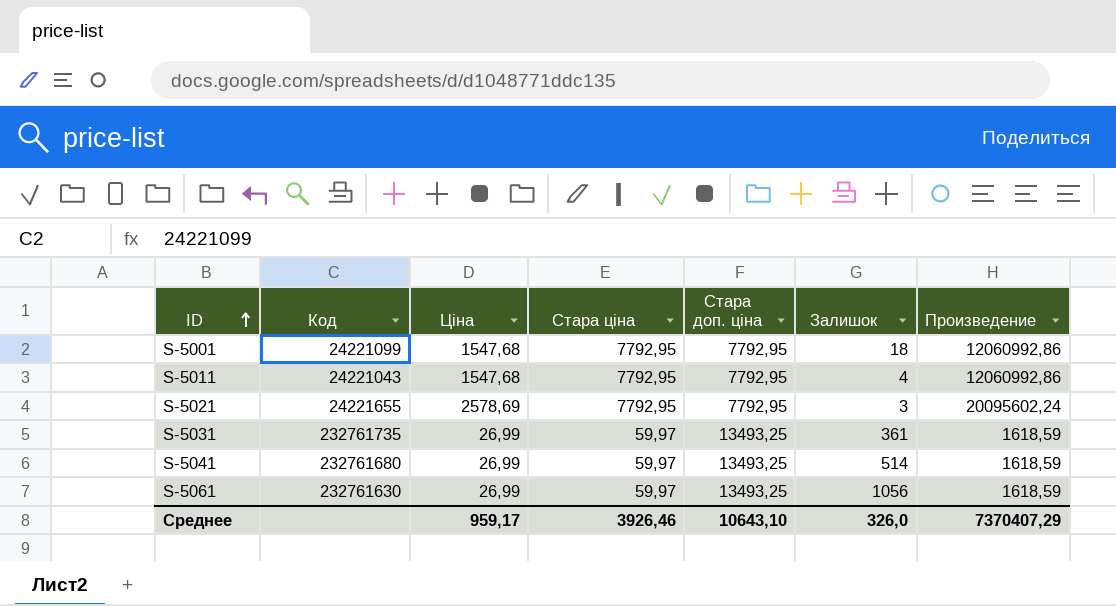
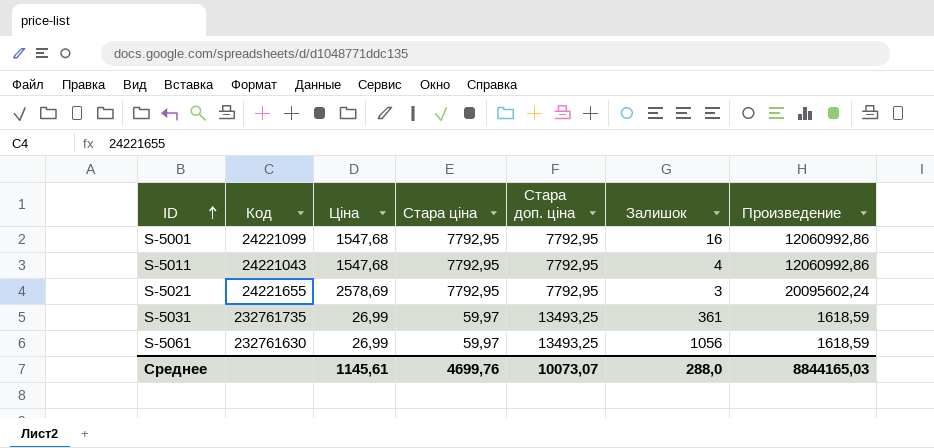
row S-5041: 232761680 | 26,99 | 59,97 | 13493,25 | 514 | 1618,59 -> none
S-5001 | Залишок: 18 -> 16
Среднее | Ціна: 959,17 -> 1145,61
Среднее | Стара ціна: 3926,46 -> 4699,76
Среднее | Стара доп. ціна: 10643,10 -> 10073,07
Среднее | Залишок: 326,0 -> 288,0
Среднее | Произведение: 7370407,29 -> 8844165,03

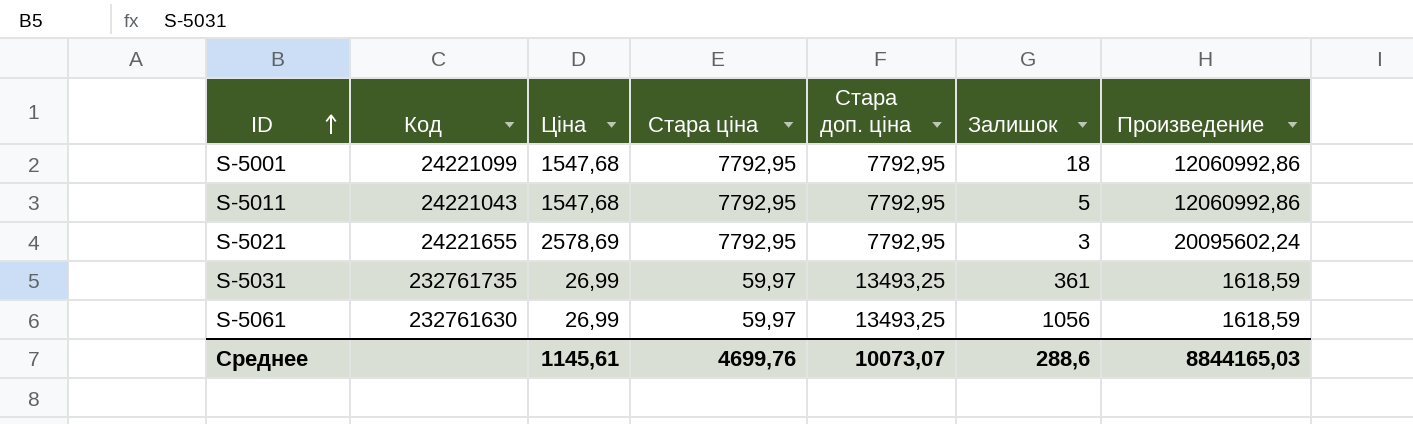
S-5001 | Залишок: 16 -> 18
S-5011 | Залишок: 4 -> 5
Среднее | Залишок: 288,0 -> 288,6

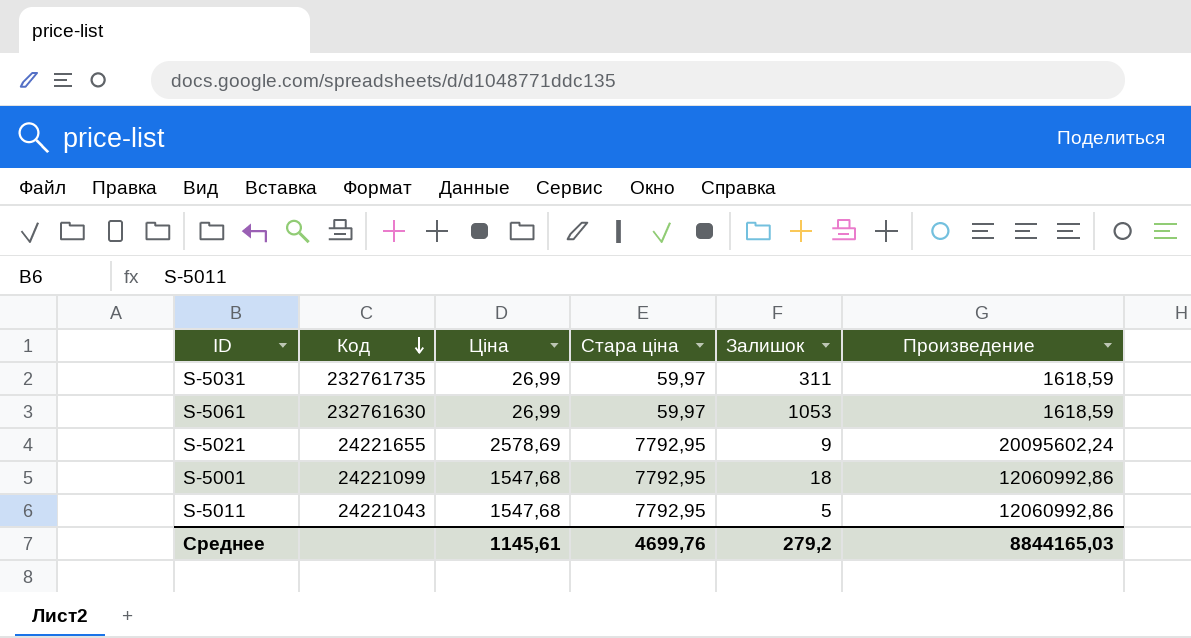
row order: ID ascending -> Код descending
column Стара доп. ціна | position: 5 -> none
S-5031 | Залишок: 361 -> 311
S-5061 | Залишок: 1056 -> 1053
S-5021 | Залишок: 3 -> 9
Среднее | Залишок: 288,6 -> 279,2

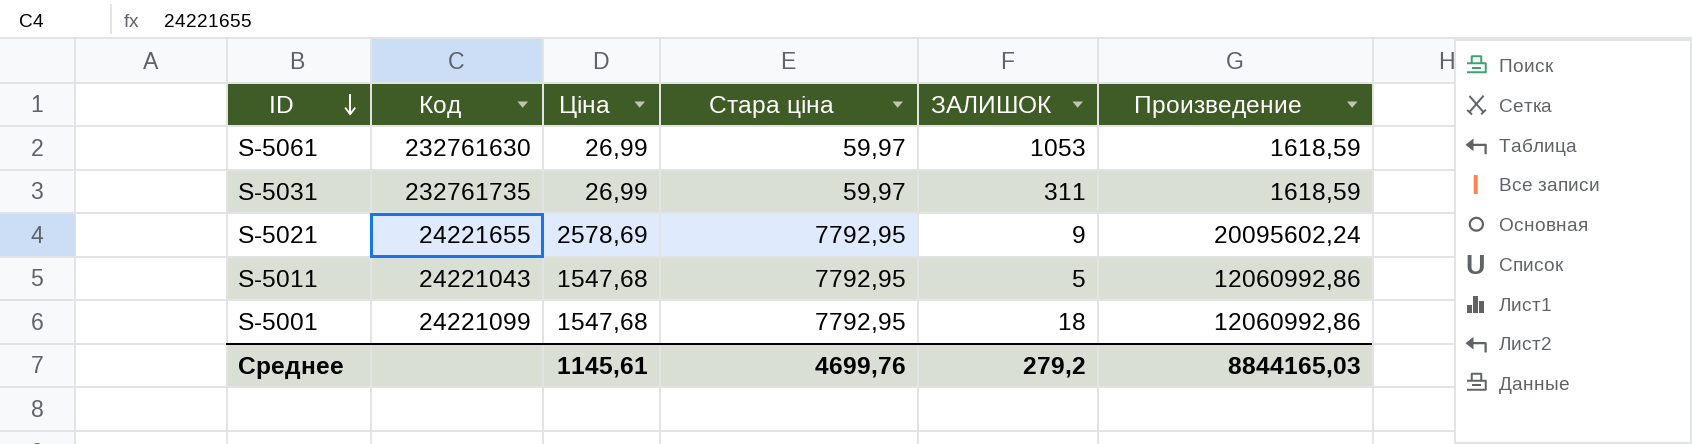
row order: Код descending -> ID descending
column name: Залишок -> ЗАЛИШОК

